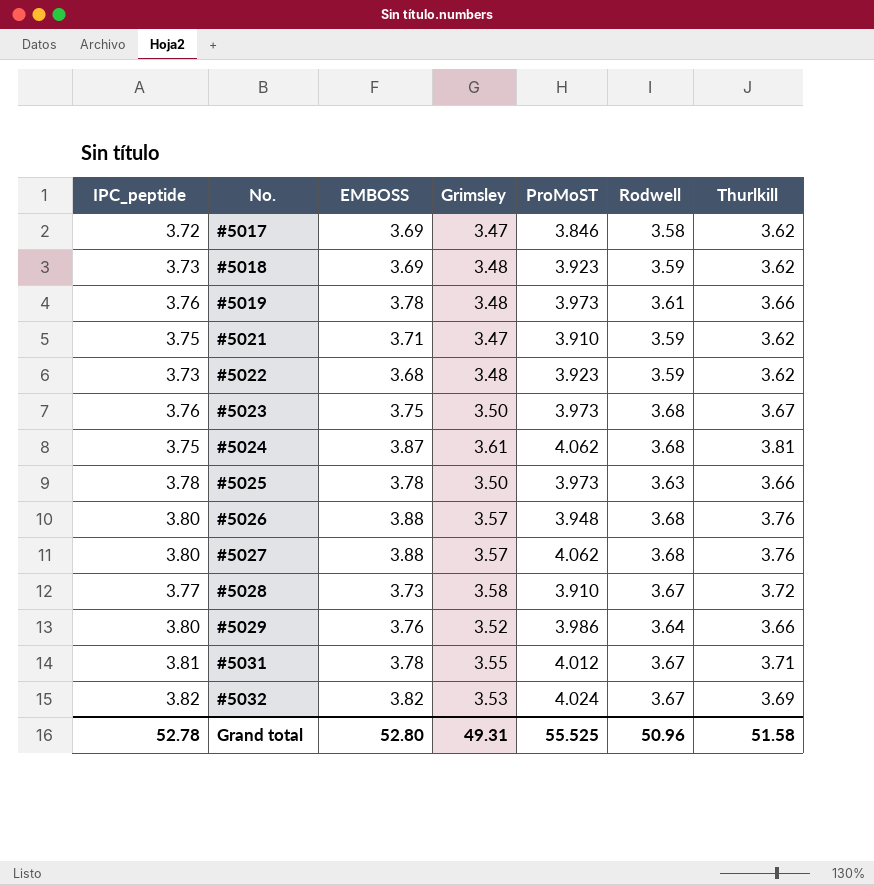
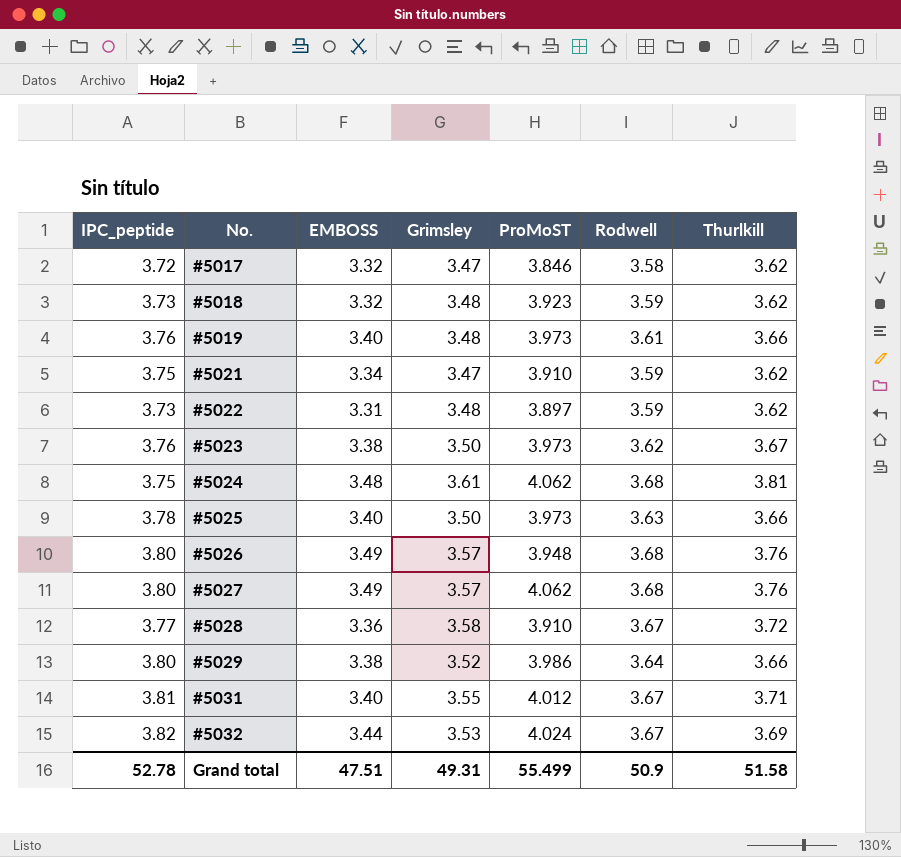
#5017 | EMBOSS: 3.69 -> 3.32
#5018 | EMBOSS: 3.69 -> 3.32
#5019 | EMBOSS: 3.78 -> 3.40
#5021 | EMBOSS: 3.71 -> 3.34
#5022 | EMBOSS: 3.68 -> 3.31
#5022 | ProMoST: 3.923 -> 3.897
#5023 | EMBOSS: 3.75 -> 3.38
#5023 | Rodwell: 3.68 -> 3.62
#5024 | EMBOSS: 3.87 -> 3.48
#5025 | EMBOSS: 3.78 -> 3.40
#5026 | EMBOSS: 3.88 -> 3.49
#5027 | EMBOSS: 3.88 -> 3.49
#5028 | EMBOSS: 3.73 -> 3.36
#5029 | EMBOSS: 3.76 -> 3.38
#5031 | EMBOSS: 3.78 -> 3.40
#5032 | EMBOSS: 3.82 -> 3.44
Grand total | EMBOSS: 52.80 -> 47.51
Grand total | ProMoST: 55.525 -> 55.499
Grand total | Rodwell: 50.96 -> 50.9

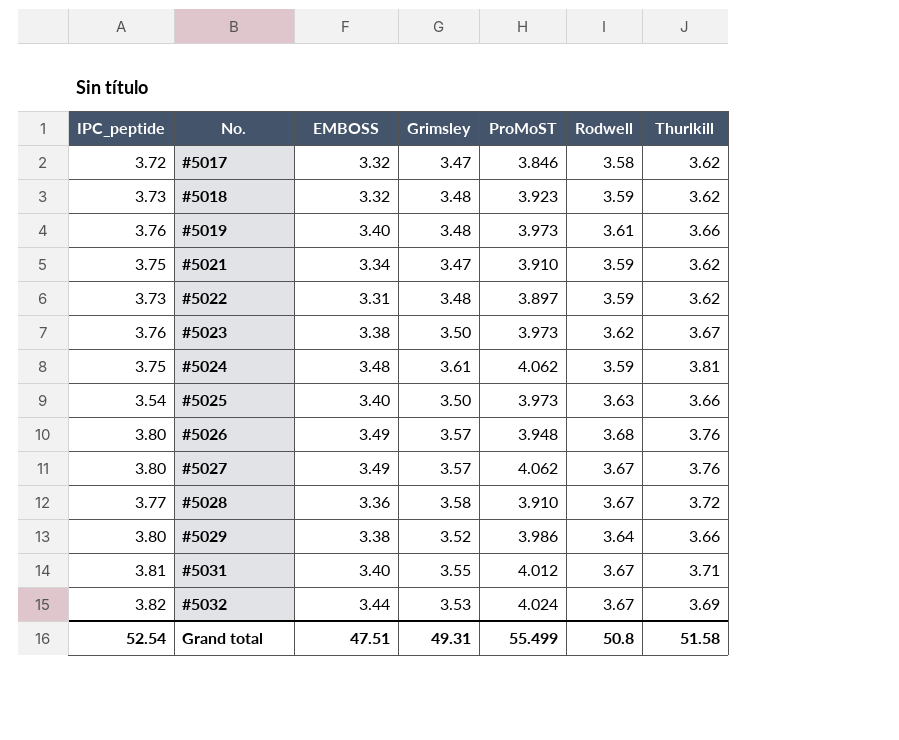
#5024 | Rodwell: 3.68 -> 3.59
#5025 | IPC_peptide: 3.78 -> 3.54
#5027 | Rodwell: 3.68 -> 3.67
Grand total | IPC_peptide: 52.78 -> 52.54
Grand total | Rodwell: 50.9 -> 50.8

